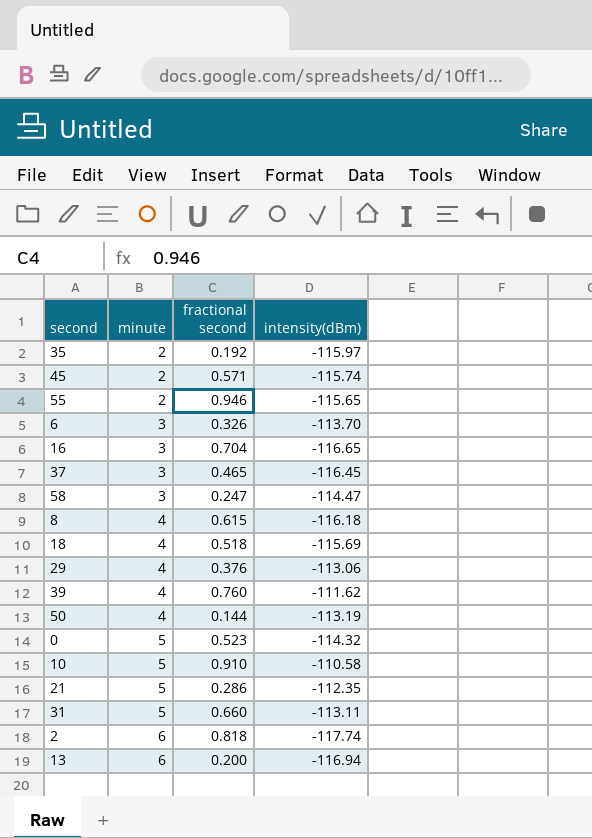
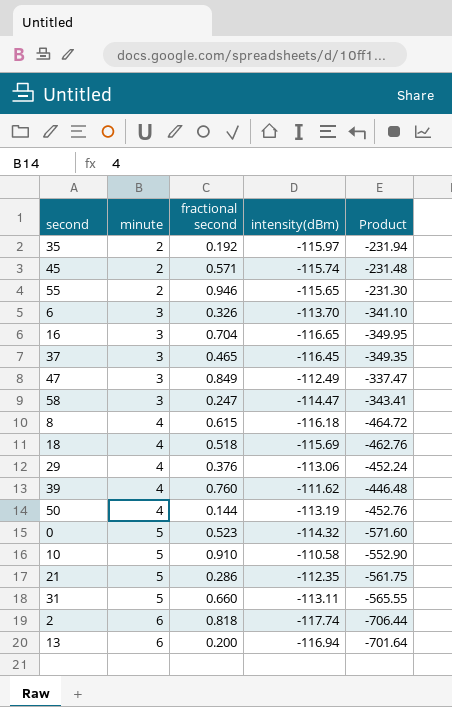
column Product | formula: none -> [minute] * [intensity(dBm)]
row 47: none -> 3 | 0.849 | -112.49 | -337.47

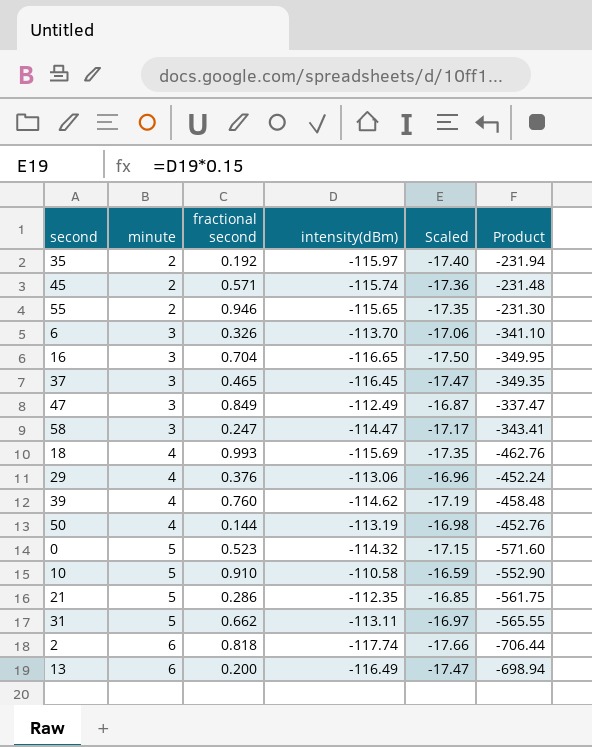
column Scaled | formula: none -> [intensity(dBm)] * 0.15
row 8: 4 | 0.615 | -116.18 | -464.72 -> none
18 | fractional second: 0.518 -> 0.993
39 | intensity(dBm): -111.62 -> -114.62
39 | Product: -446.48 -> -458.48
31 | fractional second: 0.660 -> 0.662
13 | intensity(dBm): -116.94 -> -116.49
13 | Product: -701.64 -> -698.94

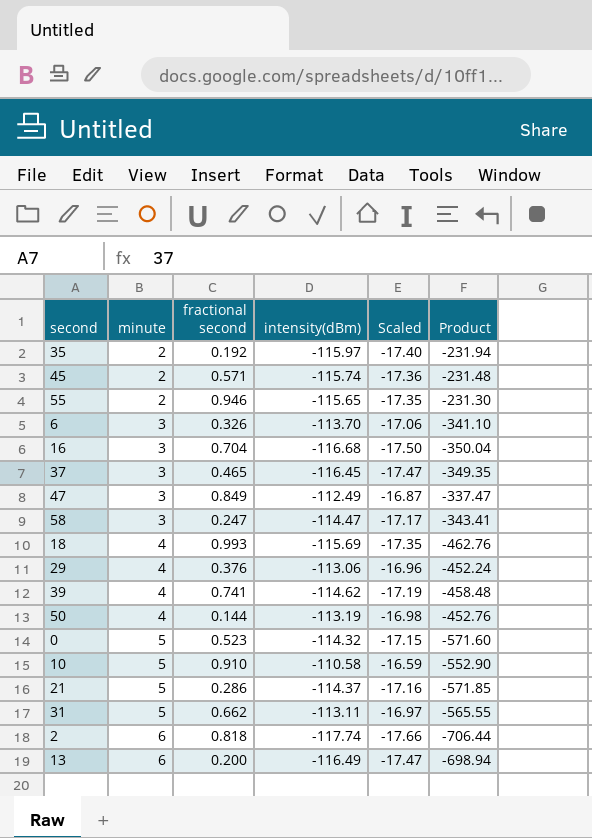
16 | intensity(dBm): -116.65 -> -116.68
16 | Product: -349.95 -> -350.04
39 | fractional second: 0.760 -> 0.741
21 | intensity(dBm): -112.35 -> -114.37
21 | Scaled: -16.85 -> -17.16
21 | Product: -561.75 -> -571.85

